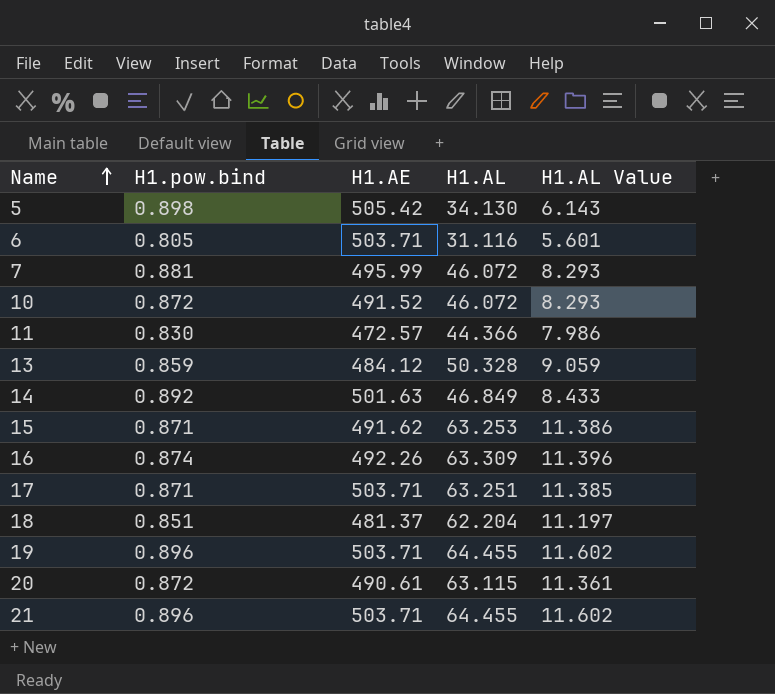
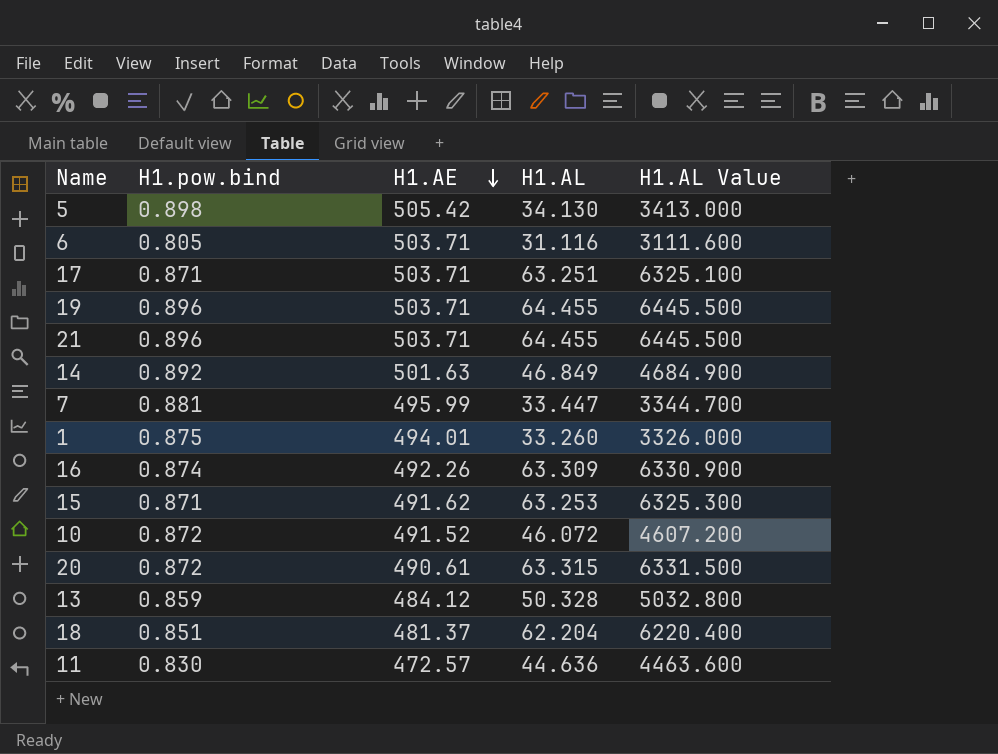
row order: Name ascending -> H1.AE descending
column H1.AL Value | formula: [H1.AL] * 0.18 -> [H1.AL] * 100
7 | H1.AL: 46.072 -> 33.447
row 1: none -> 0.875 | 494.01 | 33.260 | 3326.000
20 | H1.AL: 63.115 -> 63.315
11 | H1.AL: 44.366 -> 44.636

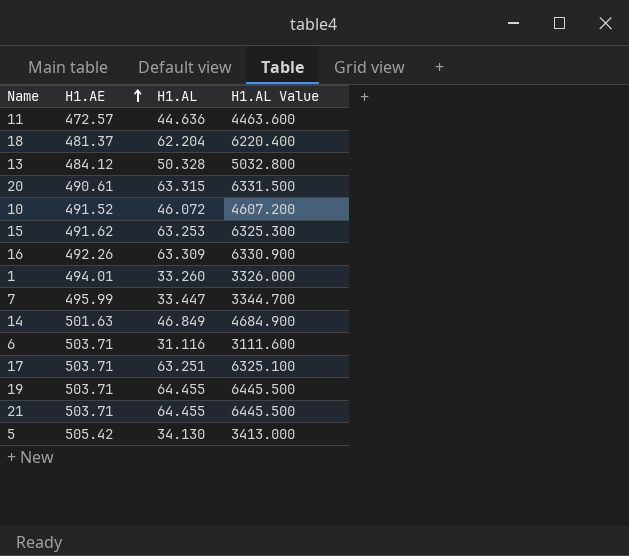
row order: H1.AE descending -> H1.AE ascending
column H1.pow.bind | position: 2 -> none

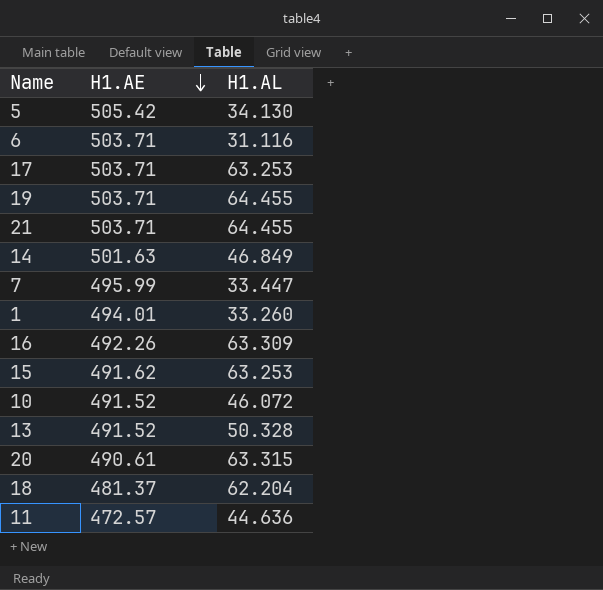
row order: H1.AE ascending -> H1.AE descending
column H1.AL Value | formula: [H1.AL] * 100 -> none
17 | H1.AL: 63.251 -> 63.253
13 | H1.AE: 484.12 -> 491.52

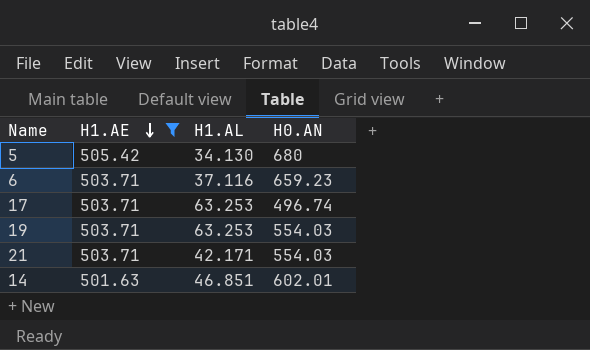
filter: none -> H1.AE >= 501.63
column H0.AN | position: none -> 4
6 | H1.AL: 31.116 -> 37.116
19 | H1.AL: 64.455 -> 63.253
21 | H1.AL: 64.455 -> 42.171
14 | H1.AL: 46.849 -> 46.851

